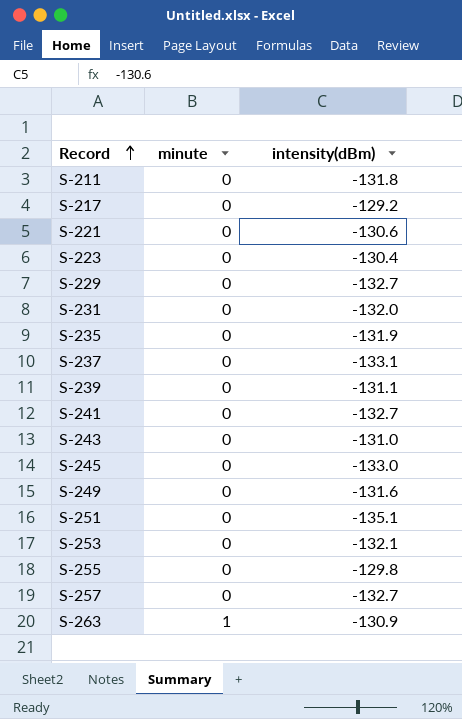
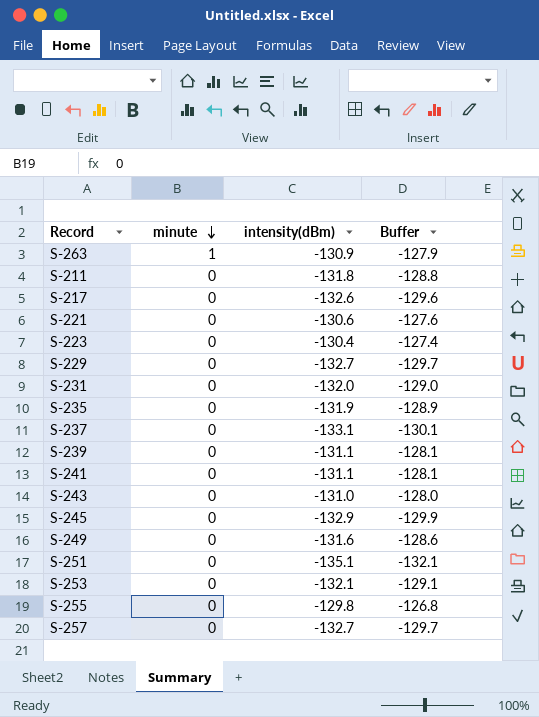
row order: Record ascending -> minute descending
column Buffer | formula: none -> [intensity(dBm)] + 3
S-217 | intensity(dBm): -129.2 -> -132.6
S-241 | intensity(dBm): -132.7 -> -131.1
S-245 | intensity(dBm): -133.0 -> -132.9

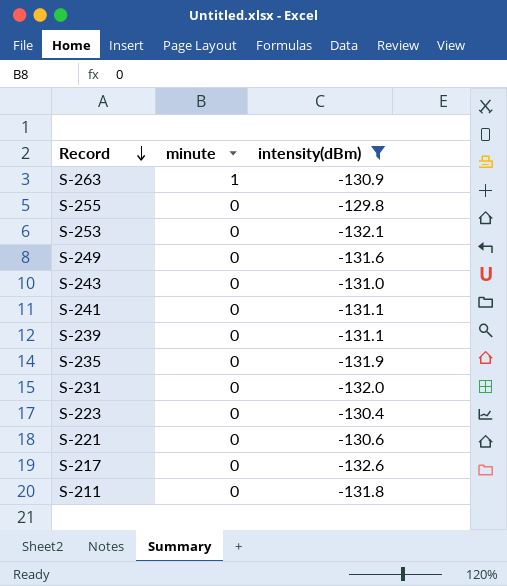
filter: none -> intensity(dBm) >= -132.6
row order: minute descending -> Record descending
column Buffer | formula: [intensity(dBm)] + 3 -> none

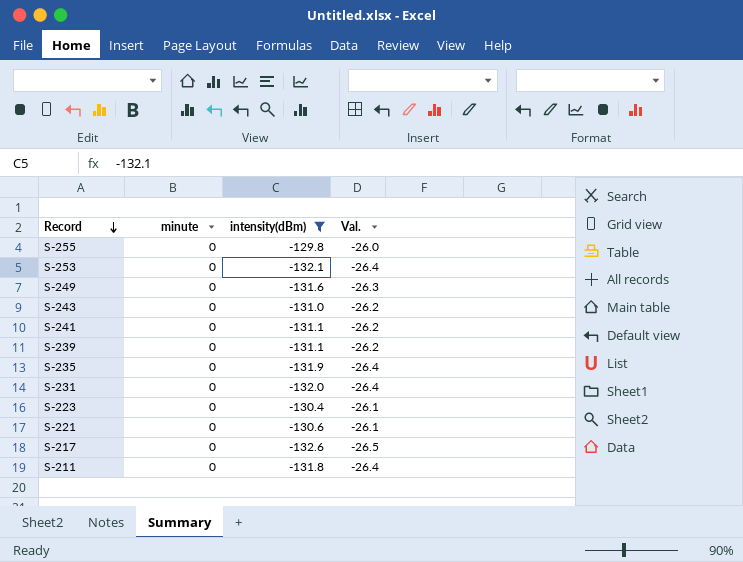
column Val. | formula: none -> [intensity(dBm)] * 0.2
row S-263: 1 | -130.9 -> none

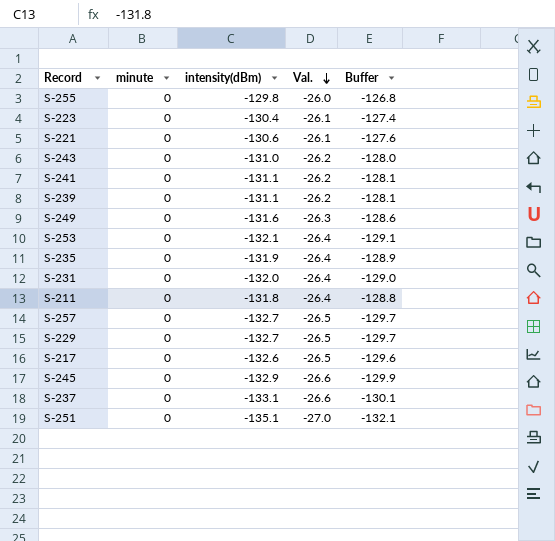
filter: intensity(dBm) >= -132.6 -> none
row order: Record descending -> Val. descending
column Buffer | formula: none -> [intensity(dBm)] + 3

